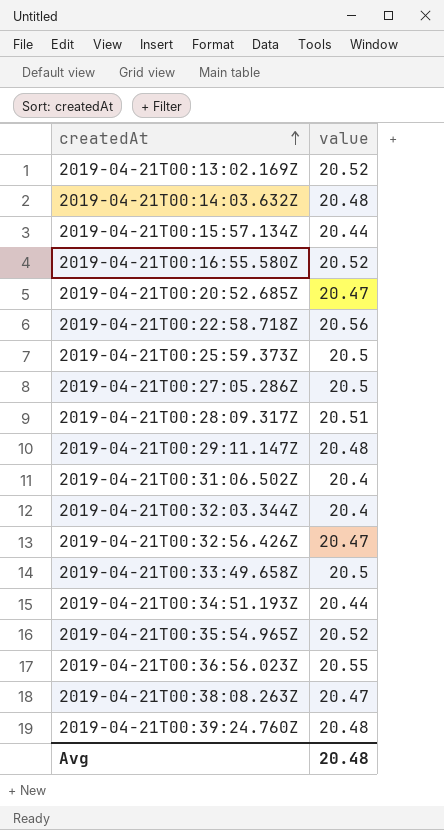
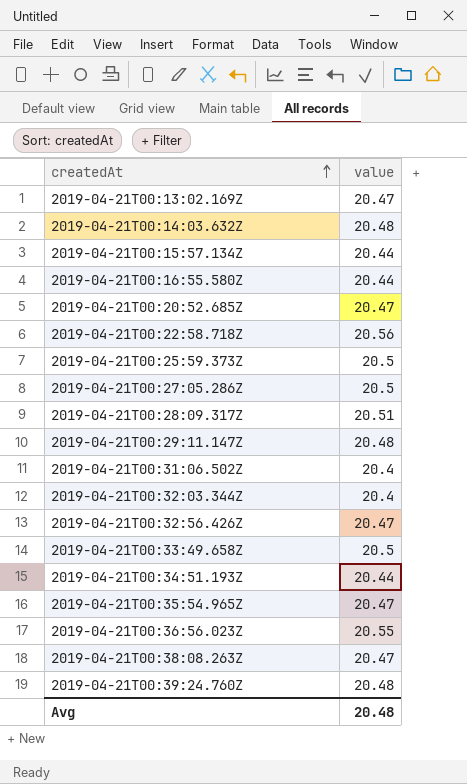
2019-04-21T00:13:02.169Z | value: 20.52 -> 20.47
2019-04-21T00:16:55.580Z | value: 20.52 -> 20.44
2019-04-21T00:35:54.965Z | value: 20.52 -> 20.47

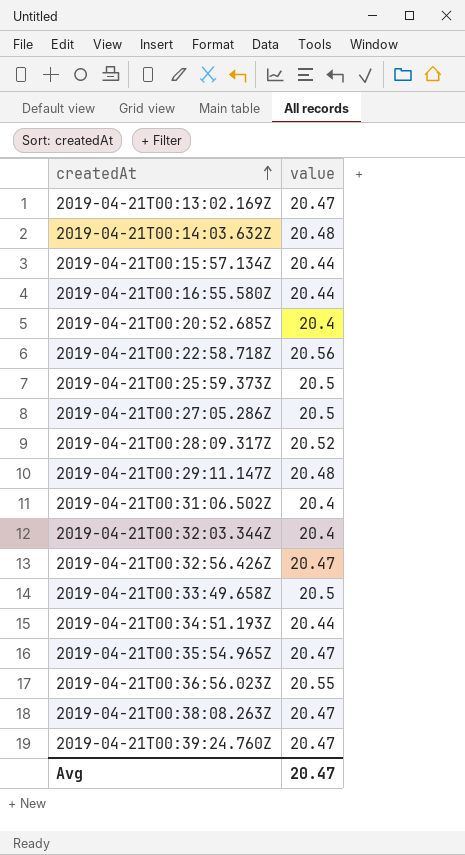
2019-04-21T00:20:52.685Z | value: 20.47 -> 20.4
2019-04-21T00:28:09.317Z | value: 20.51 -> 20.52
2019-04-21T00:39:24.760Z | value: 20.48 -> 20.47
Avg | value: 20.48 -> 20.47

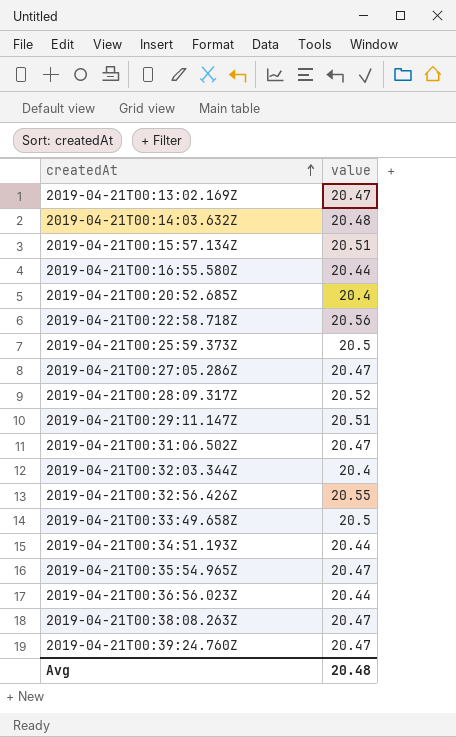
2019-04-21T00:15:57.134Z | value: 20.44 -> 20.51
2019-04-21T00:27:05.286Z | value: 20.5 -> 20.47
2019-04-21T00:29:11.147Z | value: 20.48 -> 20.51
2019-04-21T00:31:06.502Z | value: 20.4 -> 20.47
2019-04-21T00:32:56.426Z | value: 20.47 -> 20.55
2019-04-21T00:36:56.023Z | value: 20.55 -> 20.44
Avg | value: 20.47 -> 20.48

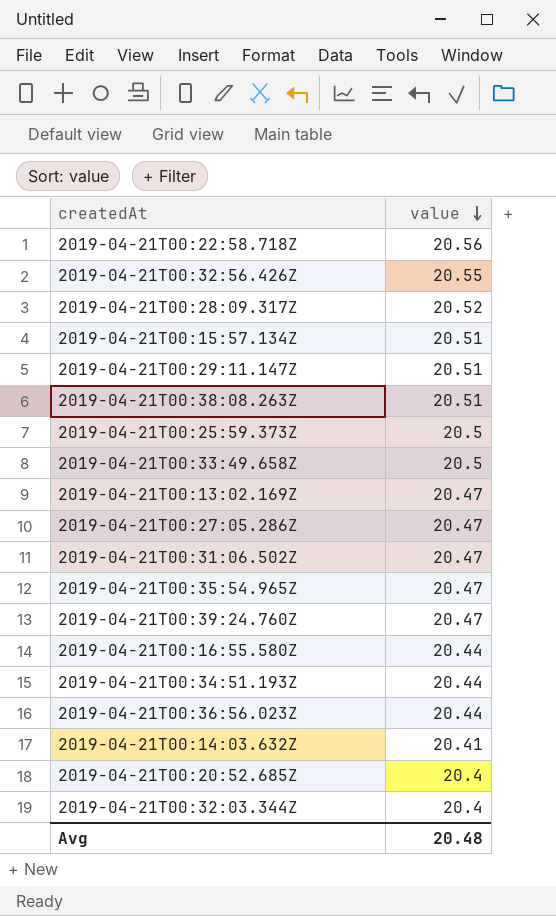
row order: createdAt ascending -> value descending
2019-04-21T00:38:08.263Z | value: 20.47 -> 20.51
2019-04-21T00:14:03.632Z | value: 20.48 -> 20.41

